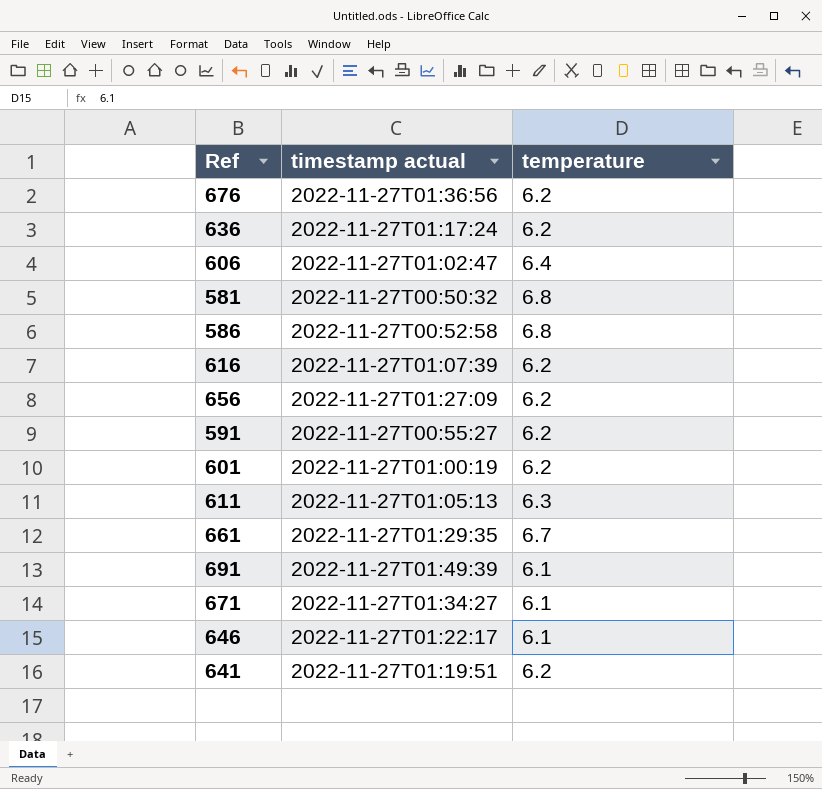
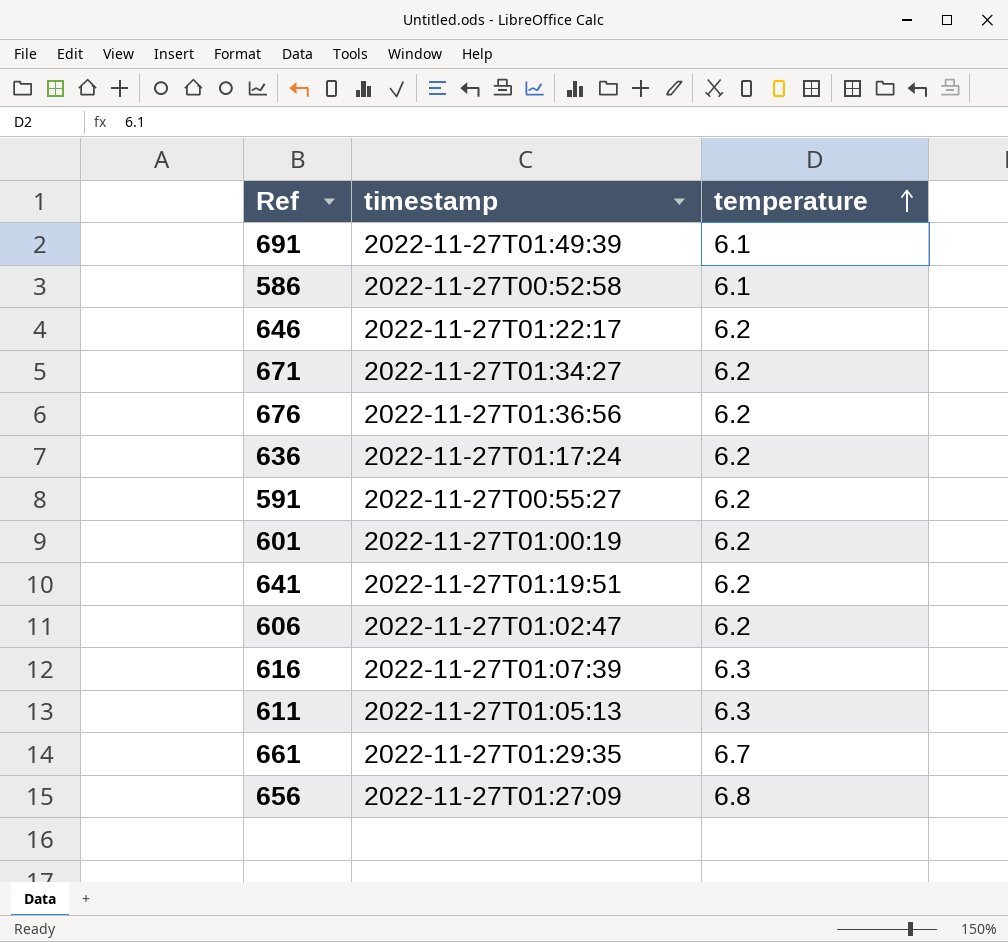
row order: none -> temperature ascending
column name: timestamp actual -> timestamp
row 581: 2022-11-27T00:50:32 | 6.8 -> none
586 | temperature: 6.8 -> 6.1
646 | temperature: 6.1 -> 6.2
671 | temperature: 6.1 -> 6.2
606 | temperature: 6.4 -> 6.2
616 | temperature: 6.2 -> 6.3
656 | temperature: 6.2 -> 6.8

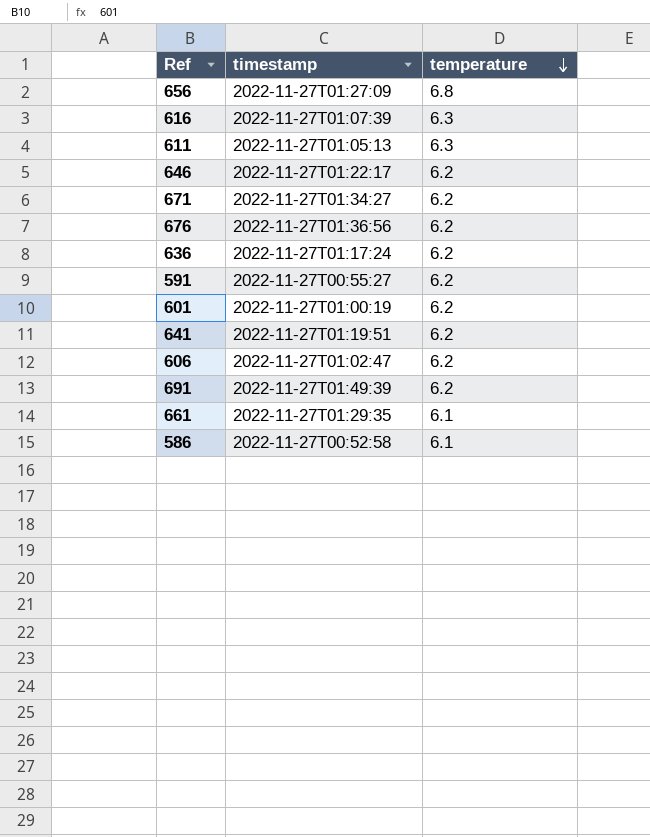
row order: temperature ascending -> temperature descending
691 | temperature: 6.1 -> 6.2
661 | temperature: 6.7 -> 6.1

